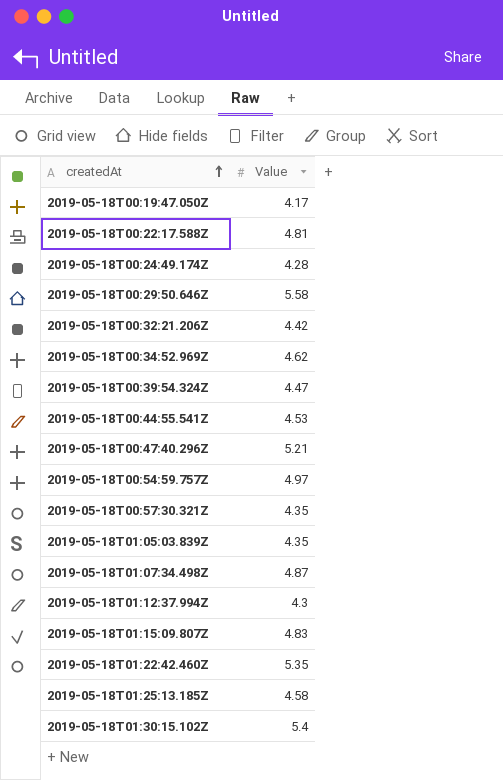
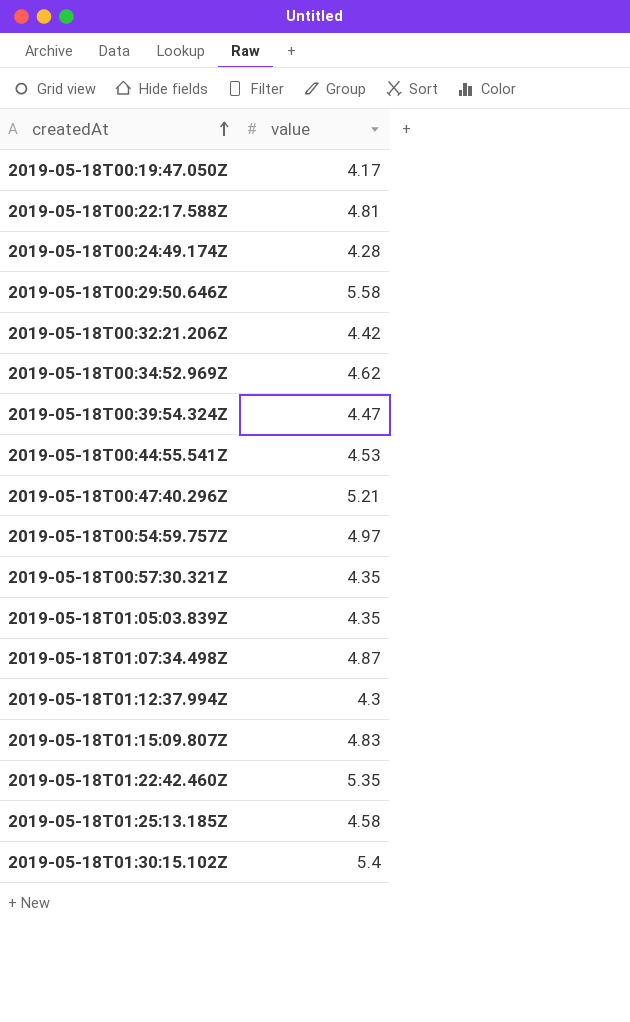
column name: Value -> value

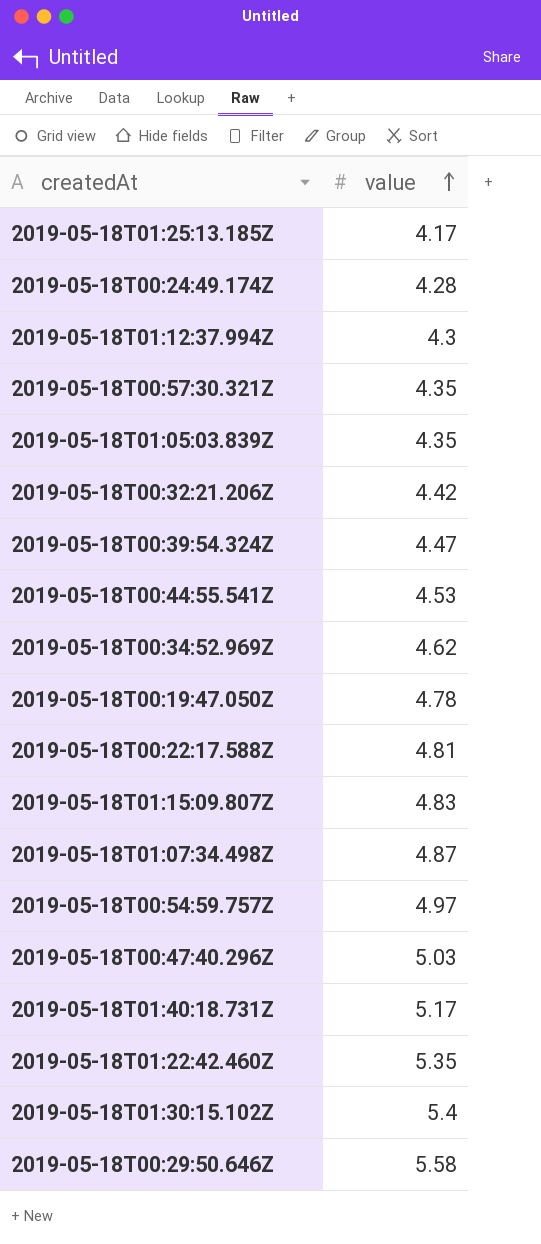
row order: createdAt ascending -> value ascending
2019-05-18T01:25:13.185Z | value: 4.58 -> 4.17
2019-05-18T00:19:47.050Z | value: 4.17 -> 4.78
2019-05-18T00:47:40.296Z | value: 5.21 -> 5.03
row 2019-05-18T01:40:18.731Z: none -> 5.17

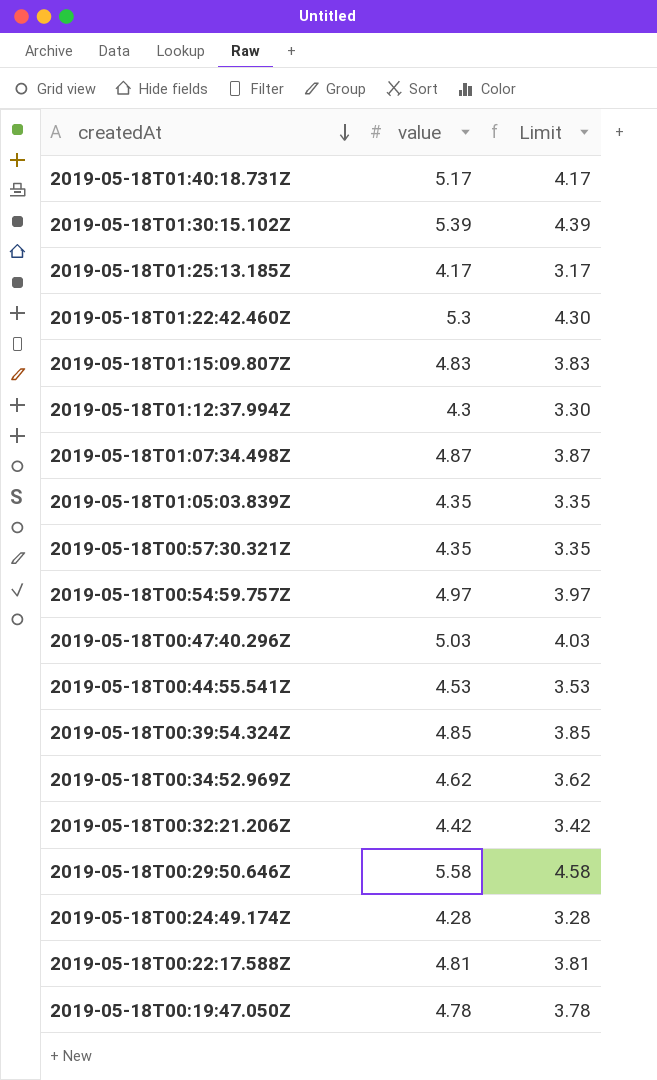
row order: value ascending -> createdAt descending
column Limit | formula: none -> [value] - 1
2019-05-18T01:30:15.102Z | value: 5.4 -> 5.39
2019-05-18T01:22:42.460Z | value: 5.35 -> 5.3
2019-05-18T00:39:54.324Z | value: 4.47 -> 4.85

